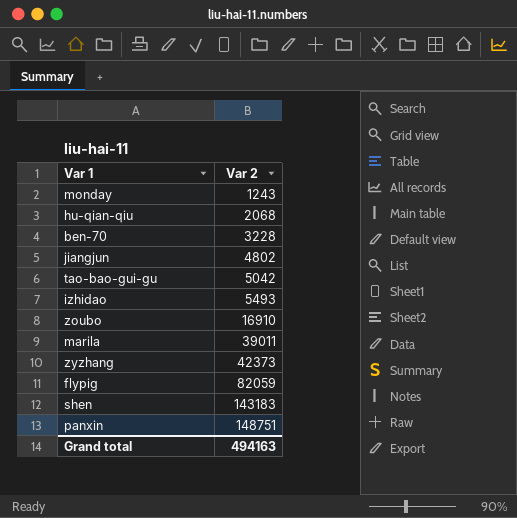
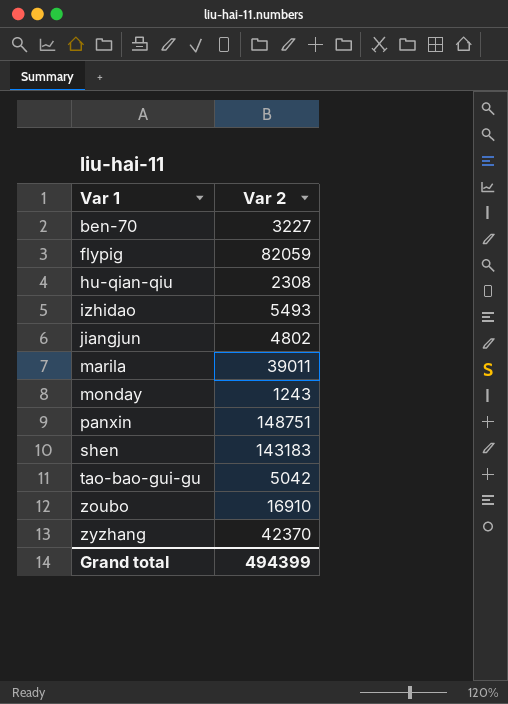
row order: Var 2 ascending -> Var 1 ascending
ben-70 | Var 2: 3228 -> 3227
hu-qian-qiu | Var 2: 2068 -> 2308
zyzhang | Var 2: 42373 -> 42370
Grand total | Var 2: 494163 -> 494399

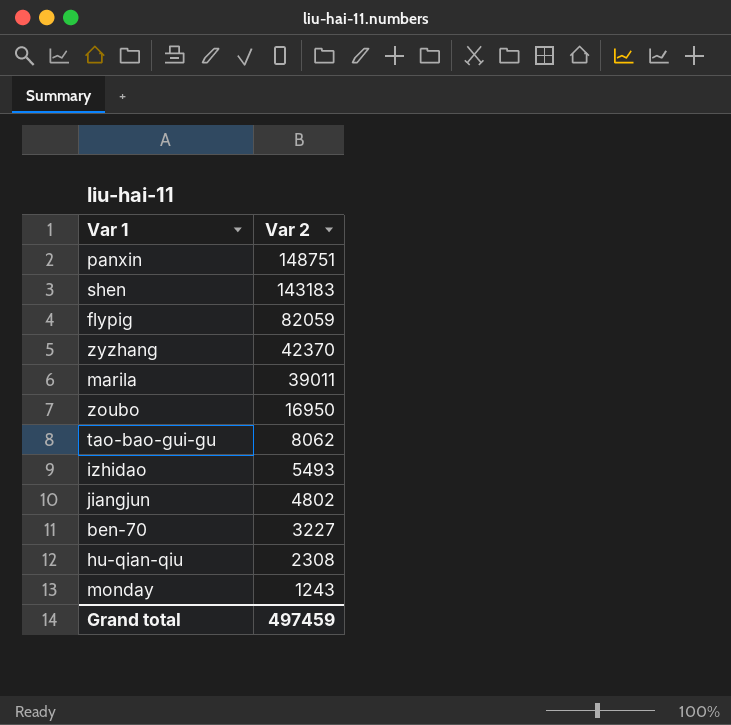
row order: Var 1 ascending -> Var 2 descending
zoubo | Var 2: 16910 -> 16950
tao-bao-gui-gu | Var 2: 5042 -> 8062
Grand total | Var 2: 494399 -> 497459

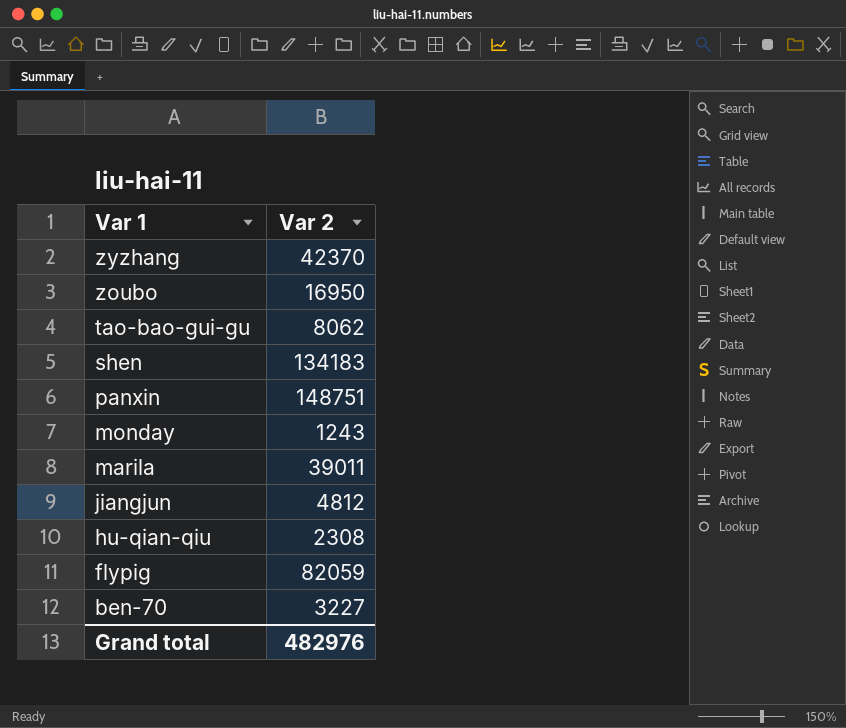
row order: Var 2 descending -> Var 1 descending
row izhidao: 5493 -> none
shen | Var 2: 143183 -> 134183
jiangjun | Var 2: 4802 -> 4812
Grand total | Var 2: 497459 -> 482976

